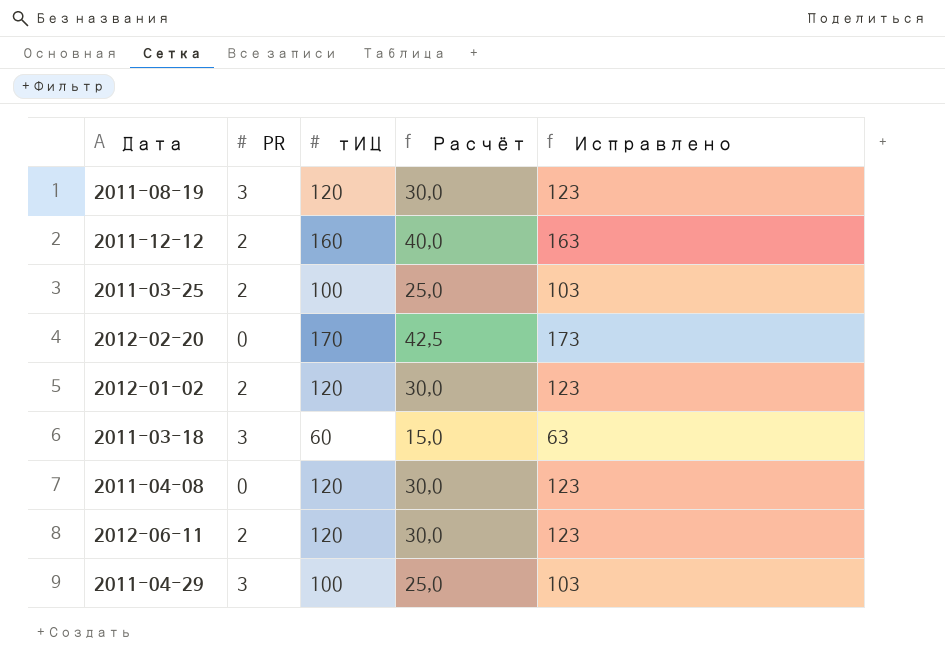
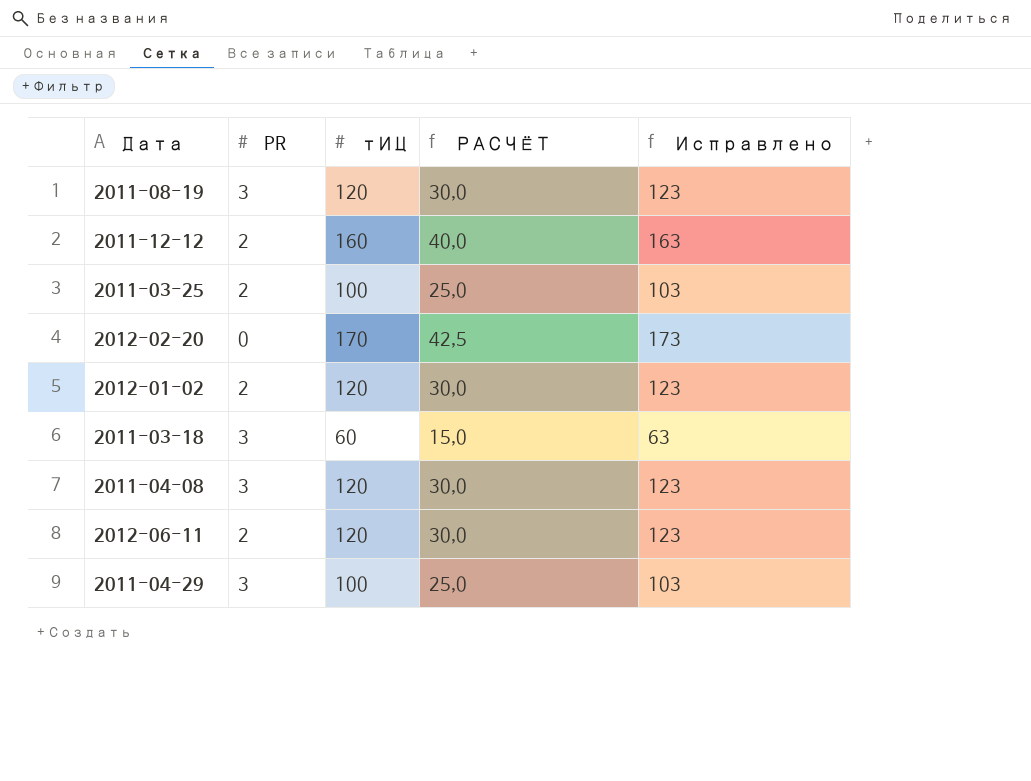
column name: Расчёт -> РАСЧЁТ
2011-04-08 | PR: 0 -> 3

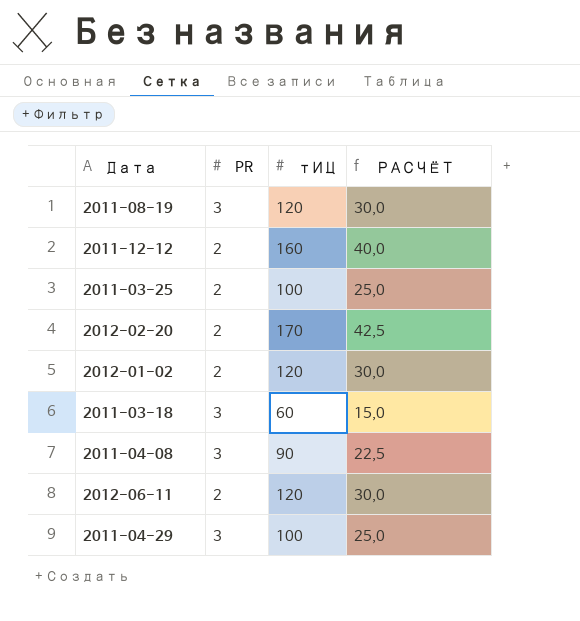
column Исправлено | formula: [тИЦ] + 3 -> none
2012-02-20 | PR: 0 -> 2
2011-04-08 | тИЦ: 120 -> 90
2011-04-08 | РАСЧЁТ: 30,0 -> 22,5

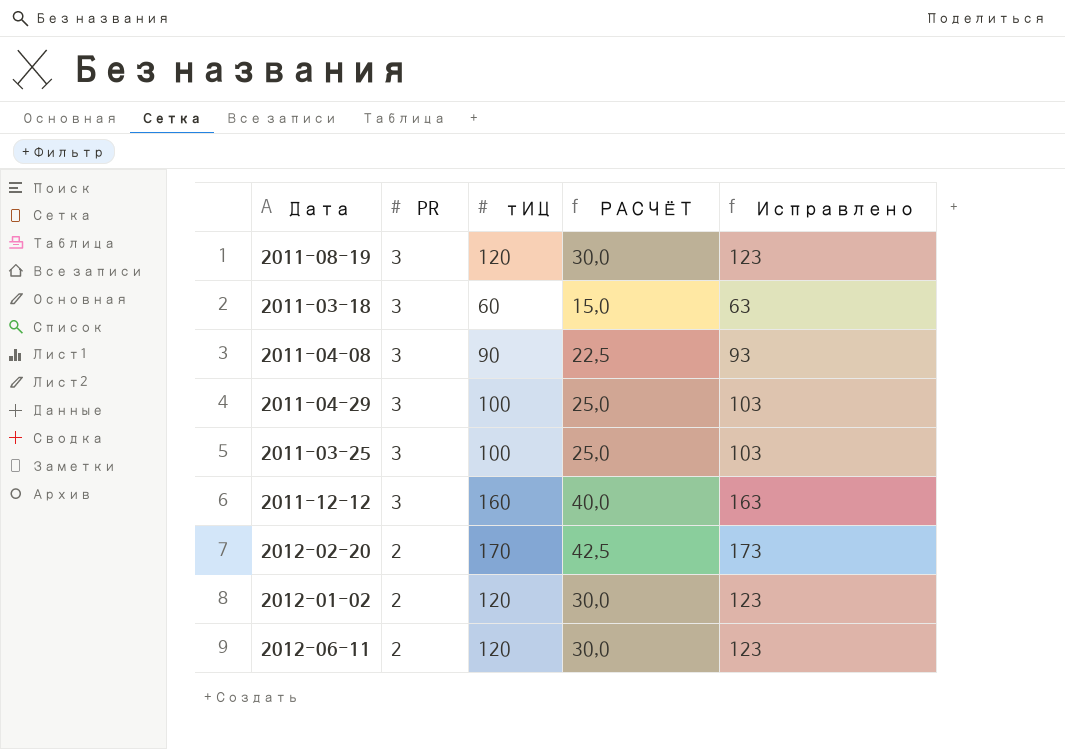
row order: none -> PR descending
column Исправлено | formula: none -> [тИЦ] + 3
2011-03-25 | PR: 2 -> 3
2011-12-12 | PR: 2 -> 3

